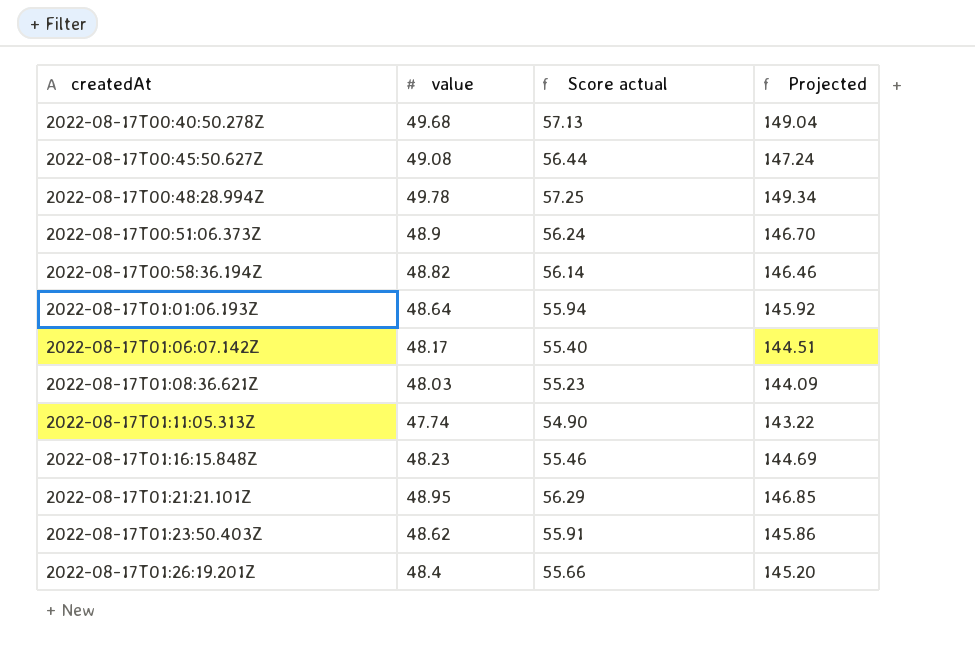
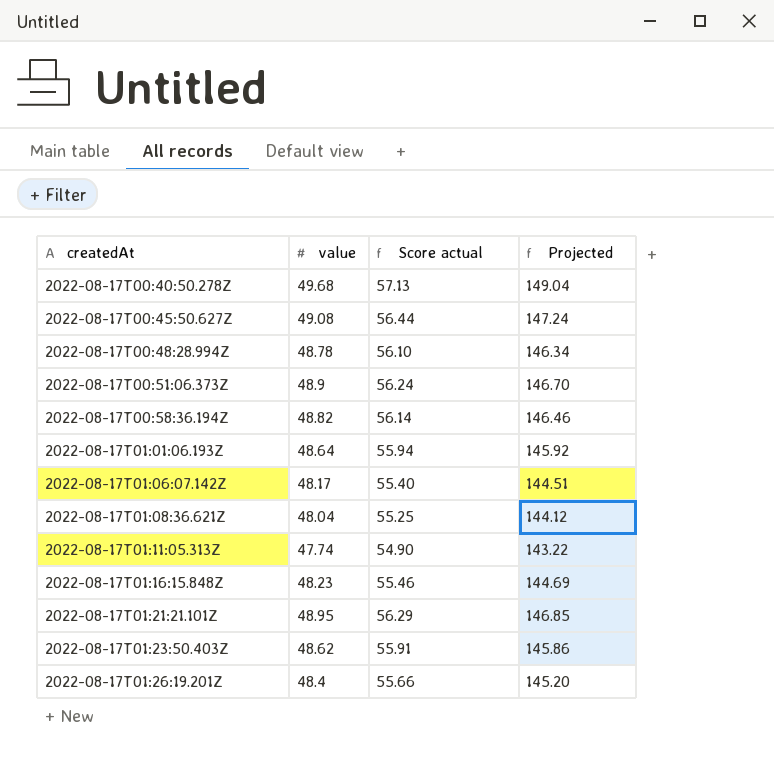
2022-08-17T00:48:28.994Z | value: 49.78 -> 48.78
2022-08-17T00:48:28.994Z | Score actual: 57.25 -> 56.10
2022-08-17T00:48:28.994Z | Projected: 149.34 -> 146.34
2022-08-17T01:08:36.621Z | value: 48.03 -> 48.04
2022-08-17T01:08:36.621Z | Score actual: 55.23 -> 55.25
2022-08-17T01:08:36.621Z | Projected: 144.09 -> 144.12

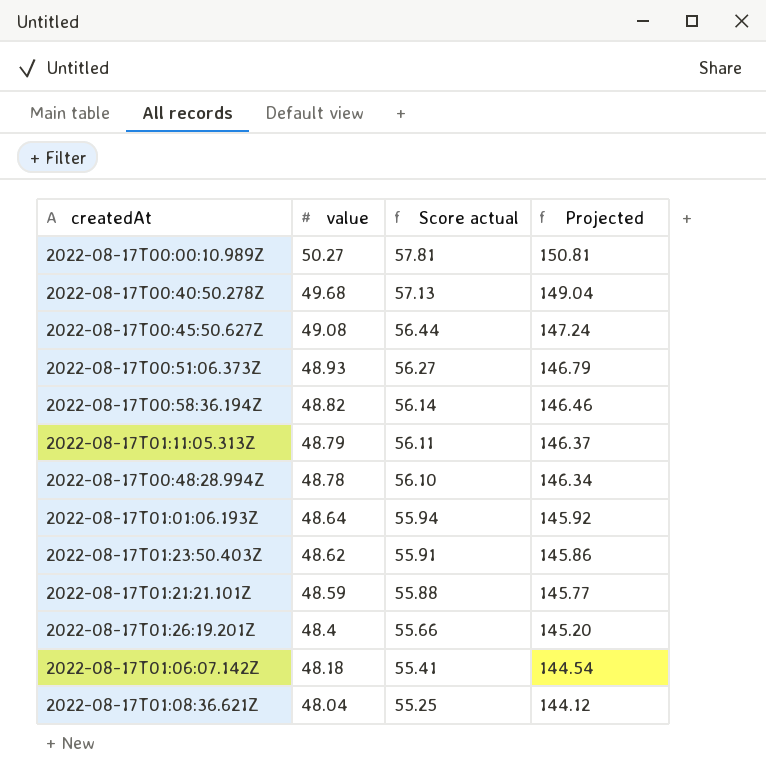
row order: createdAt ascending -> value descending
row 2022-08-17T01:16:15.848Z: 48.23 | 55.46 | 144.69 -> none
row 2022-08-17T00:00:10.989Z: none -> 50.27 | 57.81 | 150.81
2022-08-17T00:51:06.373Z | value: 48.9 -> 48.93
2022-08-17T00:51:06.373Z | Score actual: 56.24 -> 56.27
2022-08-17T00:51:06.373Z | Projected: 146.70 -> 146.79
2022-08-17T01:11:05.313Z | value: 47.74 -> 48.79
2022-08-17T01:11:05.313Z | Score actual: 54.90 -> 56.11
2022-08-17T01:11:05.313Z | Projected: 143.22 -> 146.37
2022-08-17T01:21:21.101Z | value: 48.95 -> 48.59
2022-08-17T01:21:21.101Z | Score actual: 56.29 -> 55.88
2022-08-17T01:21:21.101Z | Projected: 146.85 -> 145.77
2022-08-17T01:06:07.142Z | value: 48.17 -> 48.18
2022-08-17T01:06:07.142Z | Score actual: 55.40 -> 55.41
2022-08-17T01:06:07.142Z | Projected: 144.51 -> 144.54

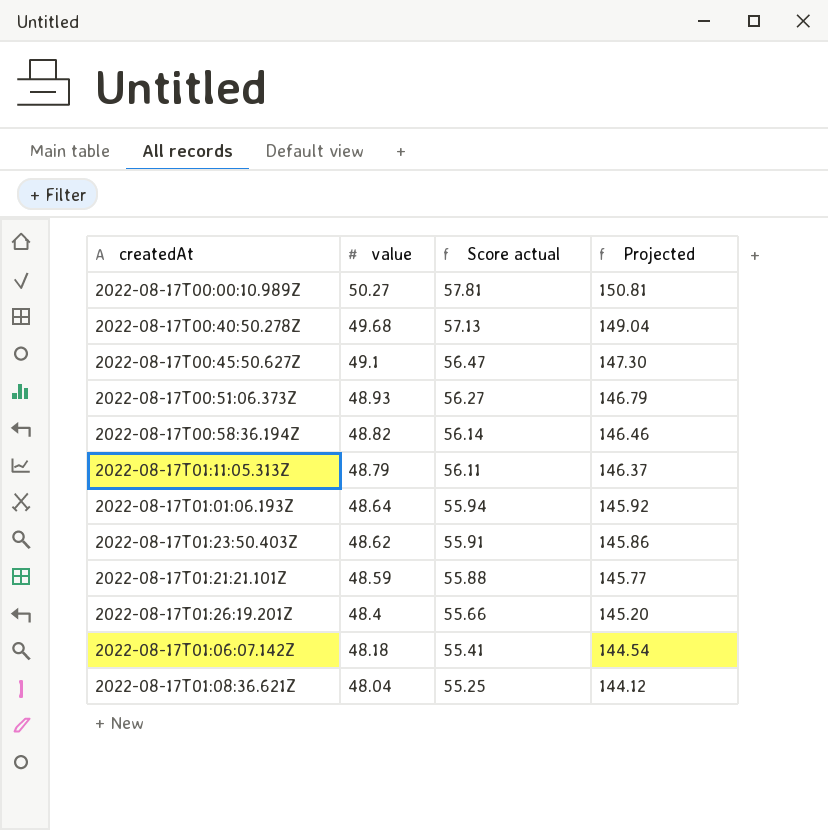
row 2022-08-17T00:48:28.994Z: 48.78 | 56.10 | 146.34 -> none
2022-08-17T00:45:50.627Z | value: 49.08 -> 49.1
2022-08-17T00:45:50.627Z | Score actual: 56.44 -> 56.47
2022-08-17T00:45:50.627Z | Projected: 147.24 -> 147.30

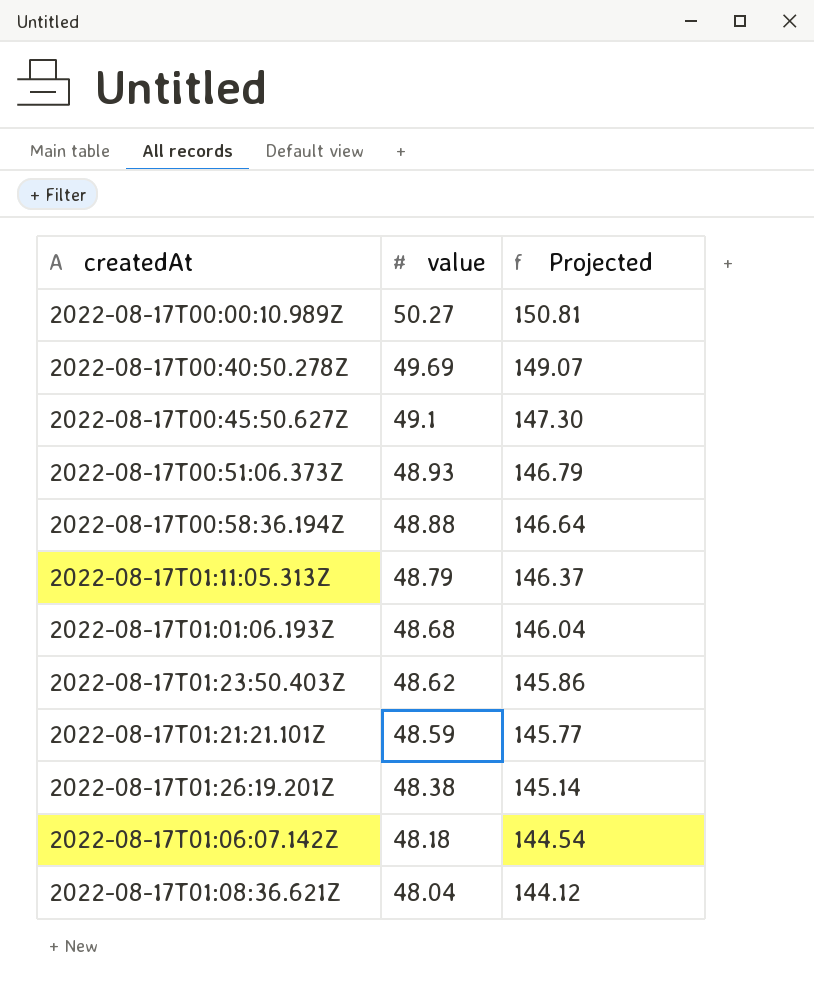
column Score actual | formula: [value] * 1.15 -> none
2022-08-17T00:40:50.278Z | value: 49.68 -> 49.69
2022-08-17T00:40:50.278Z | Projected: 149.04 -> 149.07
2022-08-17T00:58:36.194Z | value: 48.82 -> 48.88
2022-08-17T00:58:36.194Z | Projected: 146.46 -> 146.64
2022-08-17T01:01:06.193Z | value: 48.64 -> 48.68
2022-08-17T01:01:06.193Z | Projected: 145.92 -> 146.04
2022-08-17T01:26:19.201Z | value: 48.4 -> 48.38
2022-08-17T01:26:19.201Z | Projected: 145.20 -> 145.14

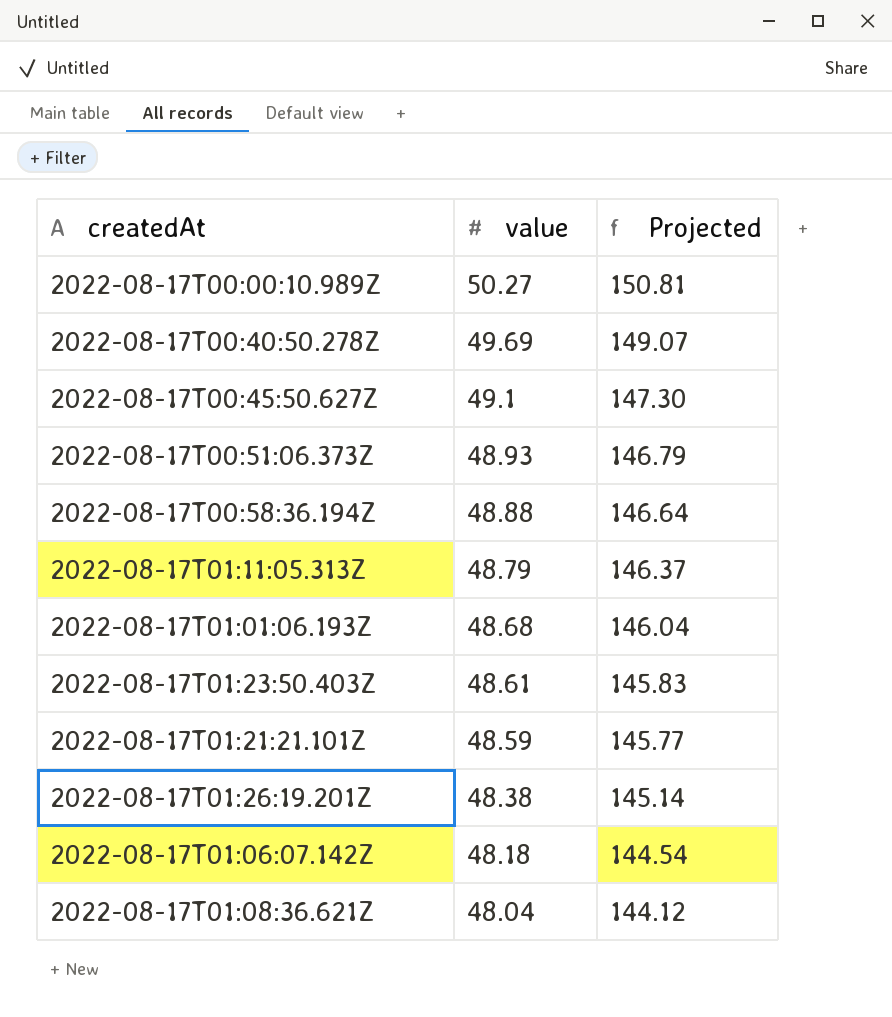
2022-08-17T01:23:50.403Z | value: 48.62 -> 48.61
2022-08-17T01:23:50.403Z | Projected: 145.86 -> 145.83

